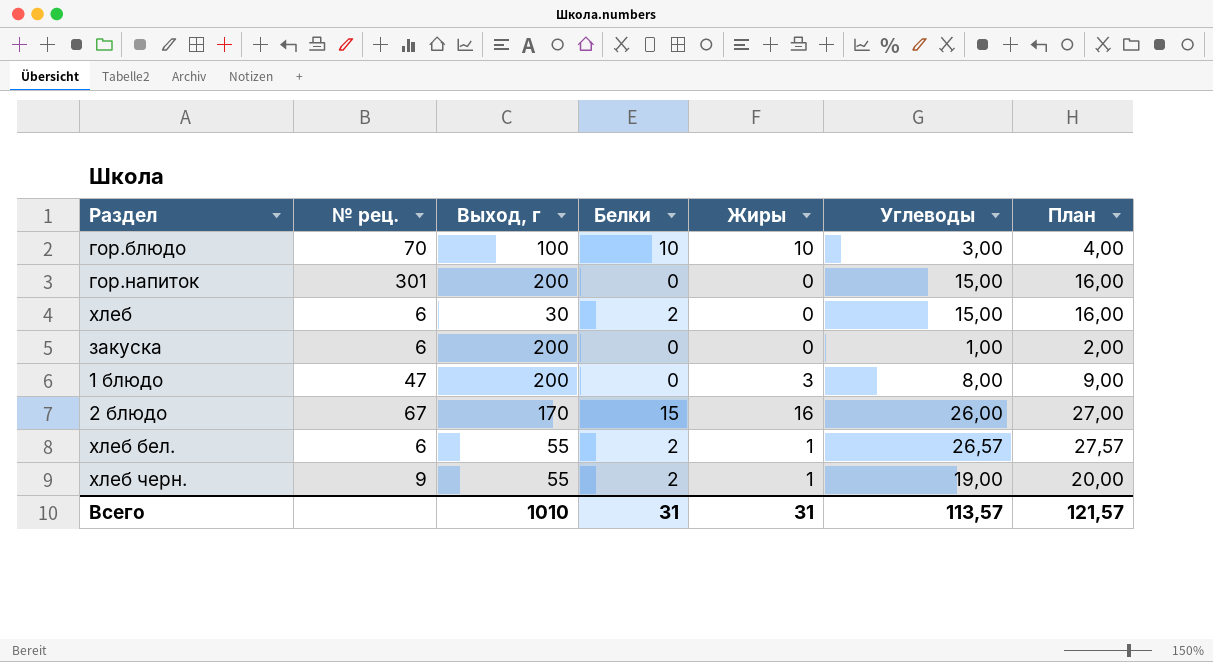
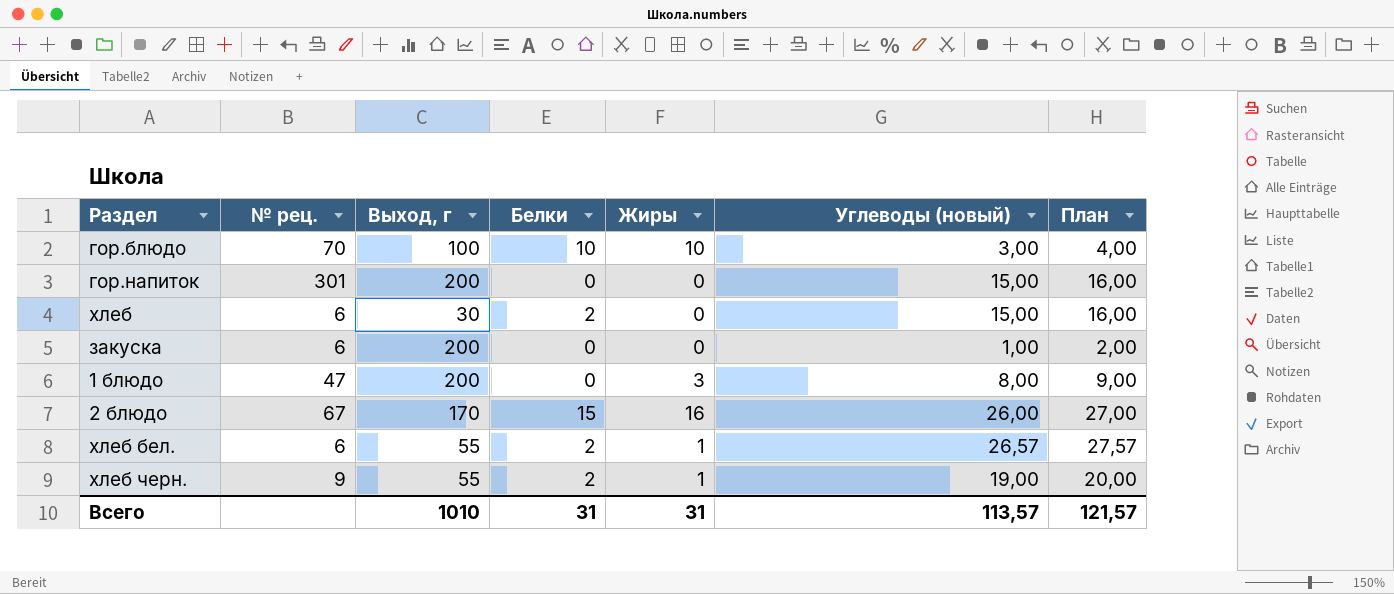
column name: Углеводы -> Углеводы (новый)

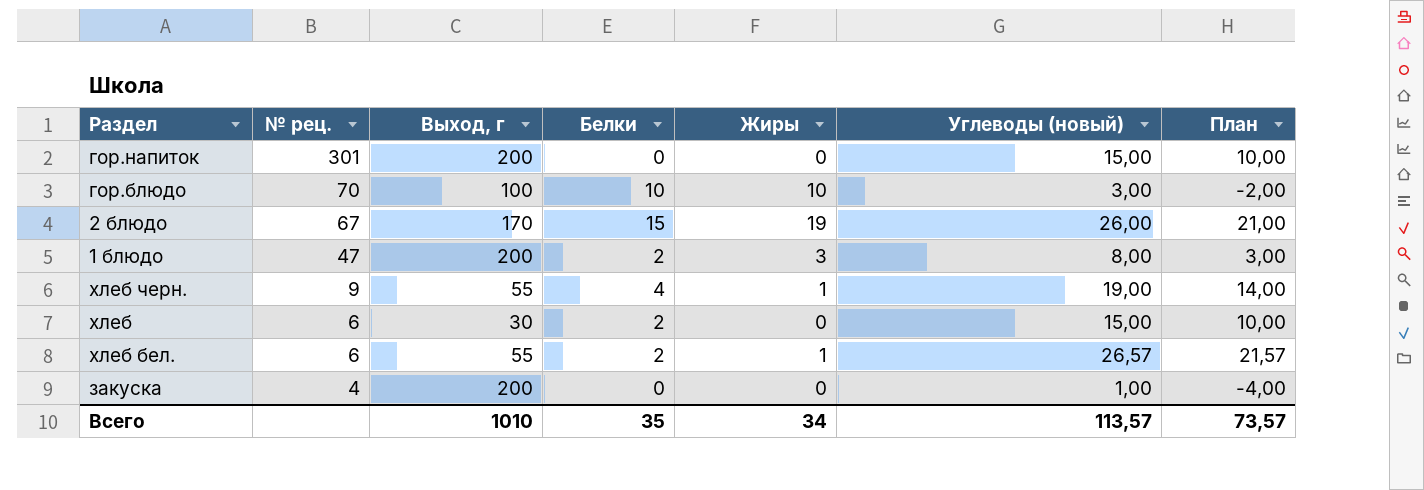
row order: none -> № рец. descending
column План | formula: [Углеводы (новый)] + 1 -> [Углеводы (новый)] - 5
2 блюдо | Жиры: 16 -> 19
1 блюдо | Белки: 0 -> 2
хлеб черн. | Белки: 2 -> 4
закуска | № рец.: 6 -> 4
Всего | Белки: 31 -> 35
Всего | Жиры: 31 -> 34
Всего | План: 121,57 -> 73,57

